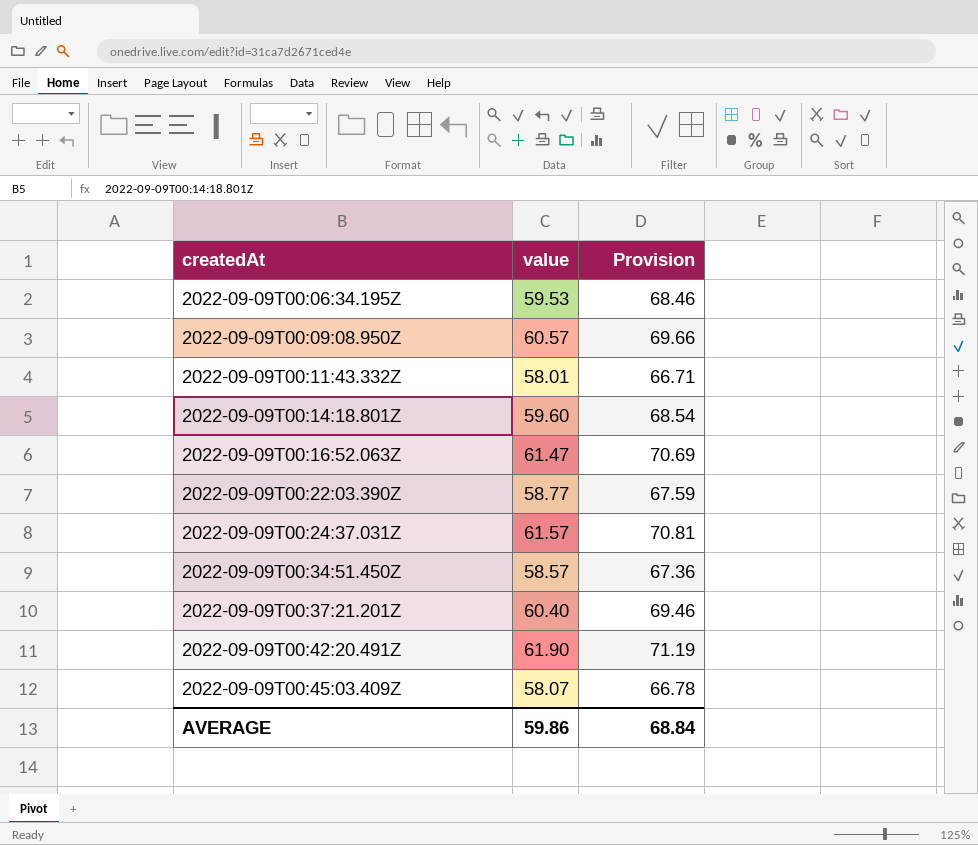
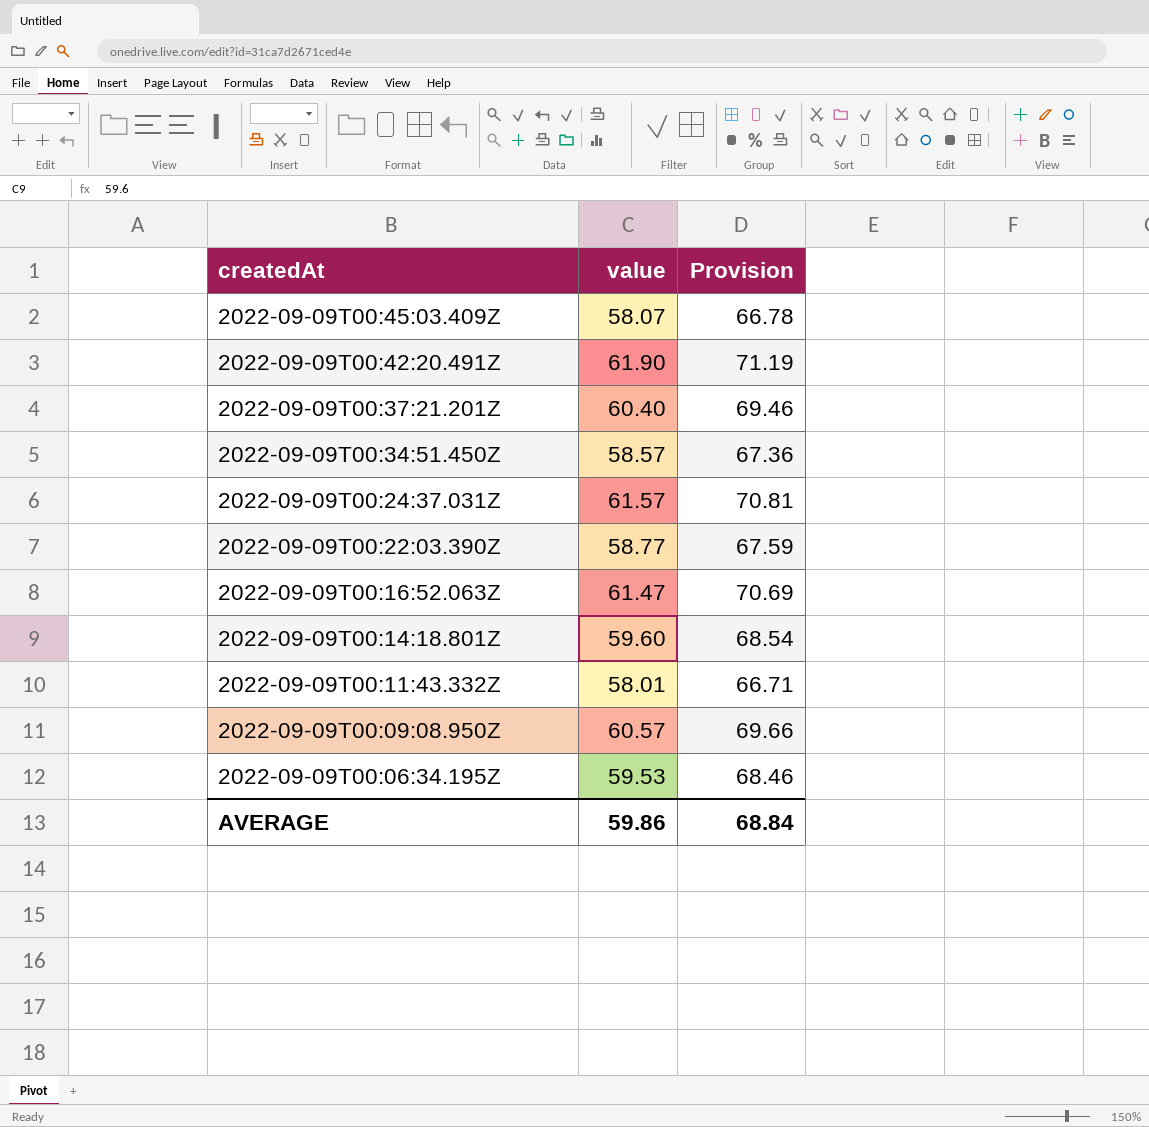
row order: createdAt ascending -> createdAt descending

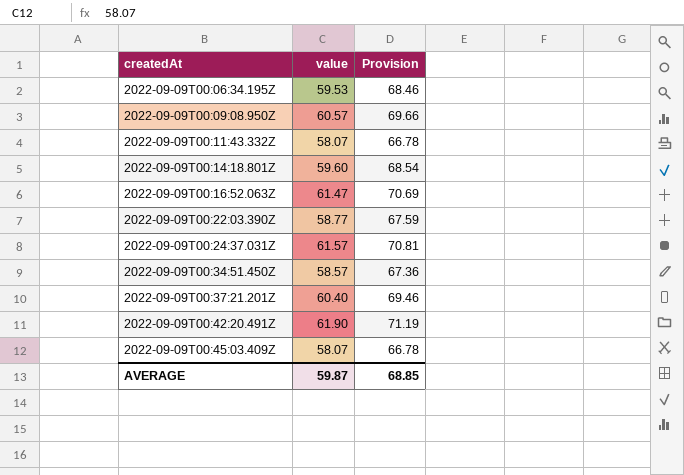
row order: createdAt descending -> createdAt ascending
2022-09-09T00:11:43.332Z | value: 58.01 -> 58.07
2022-09-09T00:11:43.332Z | Provision: 66.71 -> 66.78
AVERAGE | value: 59.86 -> 59.87
AVERAGE | Provision: 68.84 -> 68.85

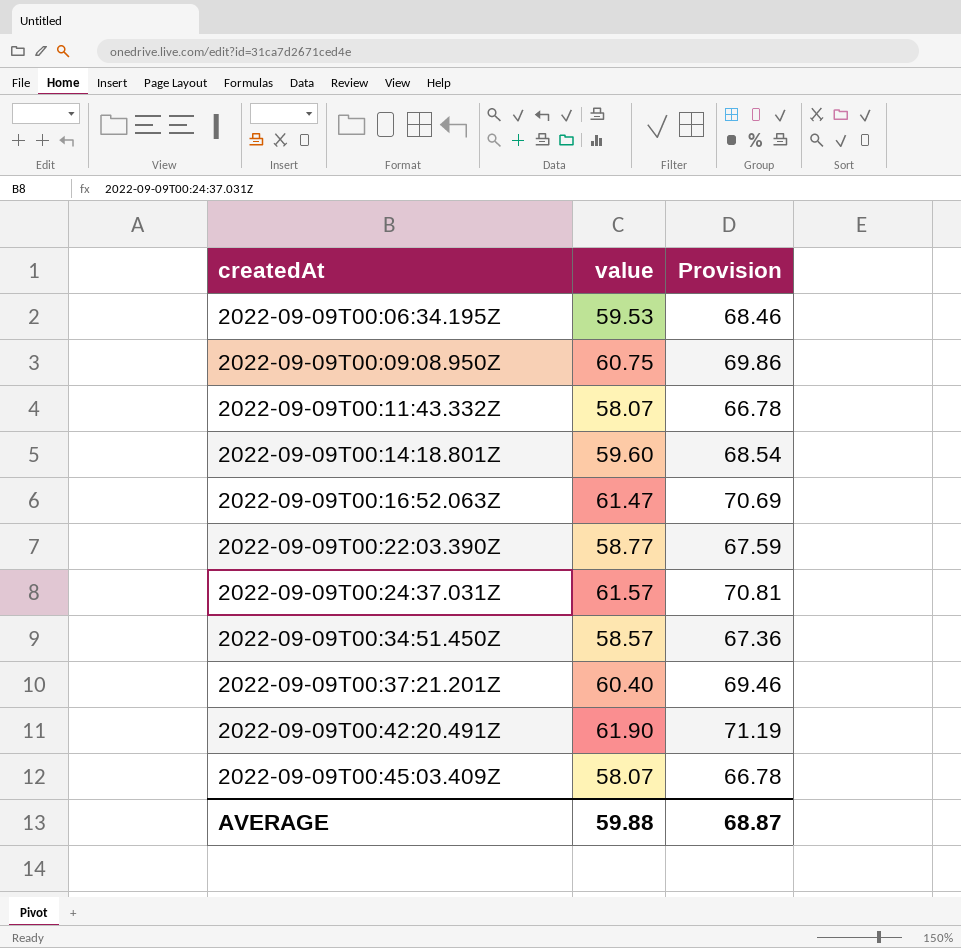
2022-09-09T00:09:08.950Z | value: 60.57 -> 60.75
2022-09-09T00:09:08.950Z | Provision: 69.66 -> 69.86
AVERAGE | value: 59.87 -> 59.88
AVERAGE | Provision: 68.85 -> 68.87

